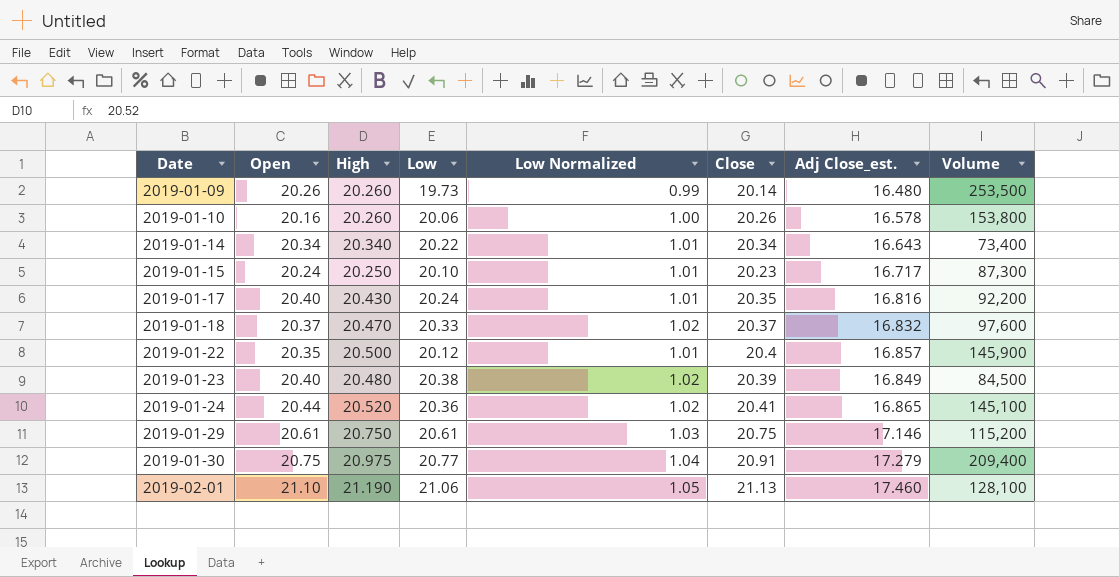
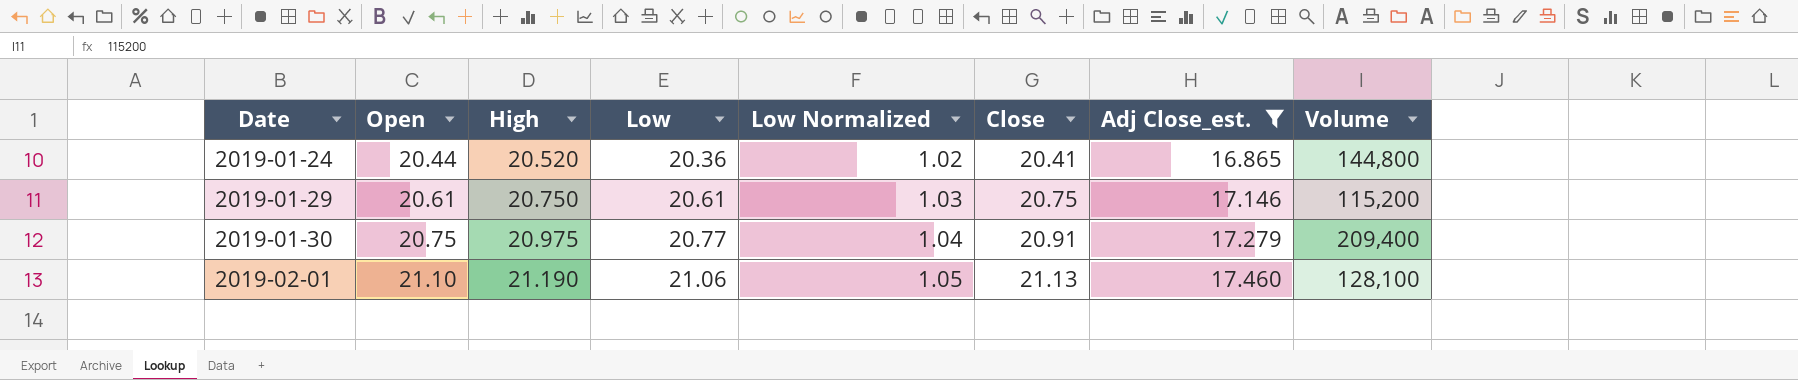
filter: none -> Adj Close_est. >= 16.865
2019-01-24 | Volume: 145,100 -> 144,800

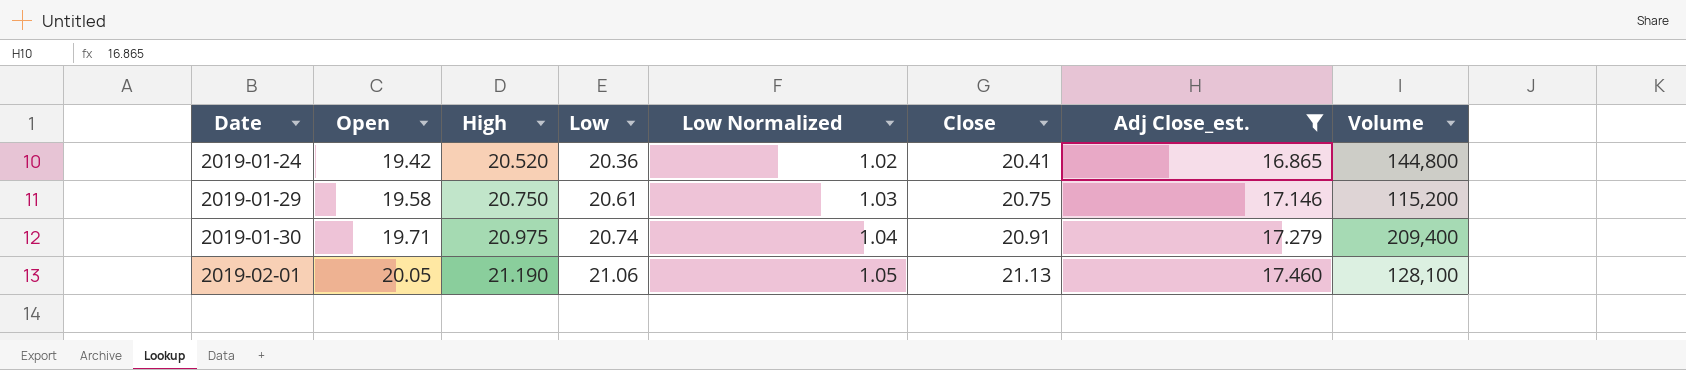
2019-01-24 | Open: 20.44 -> 19.42
2019-01-29 | Open: 20.61 -> 19.58
2019-01-30 | Open: 20.75 -> 19.71
2019-01-30 | Low: 20.77 -> 20.74
2019-02-01 | Open: 21.10 -> 20.05

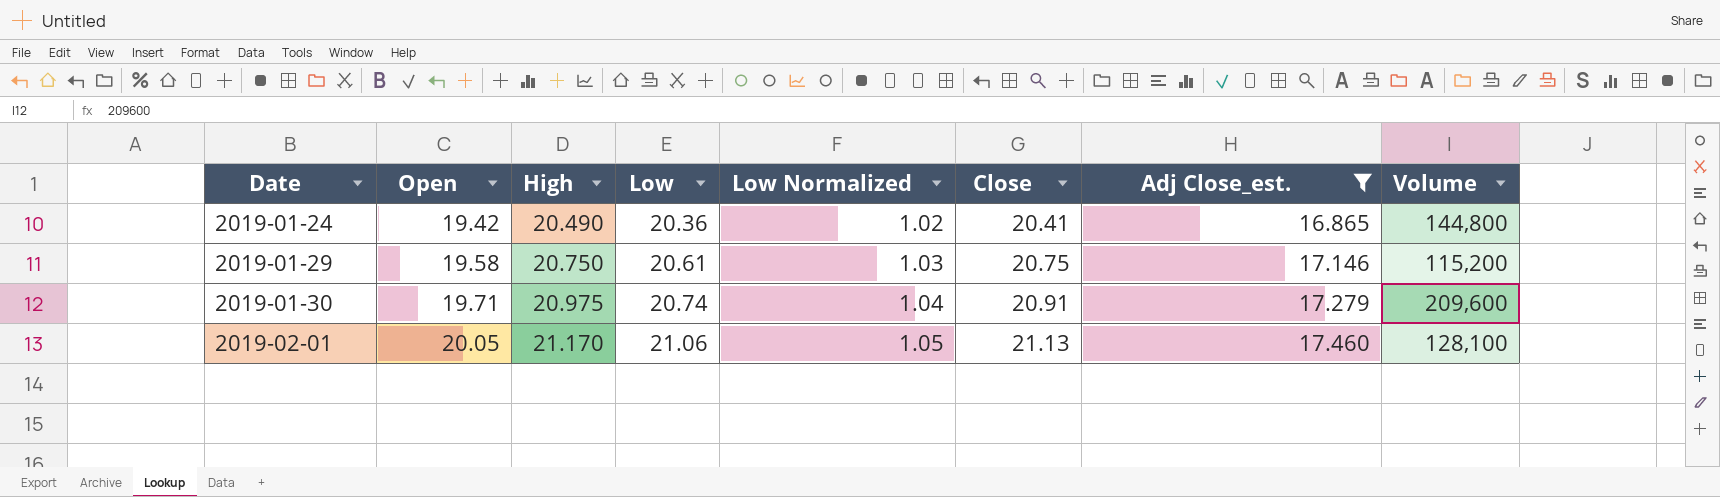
2019-01-24 | High: 20.520 -> 20.490
2019-01-30 | Volume: 209,400 -> 209,600
2019-02-01 | High: 21.190 -> 21.170

